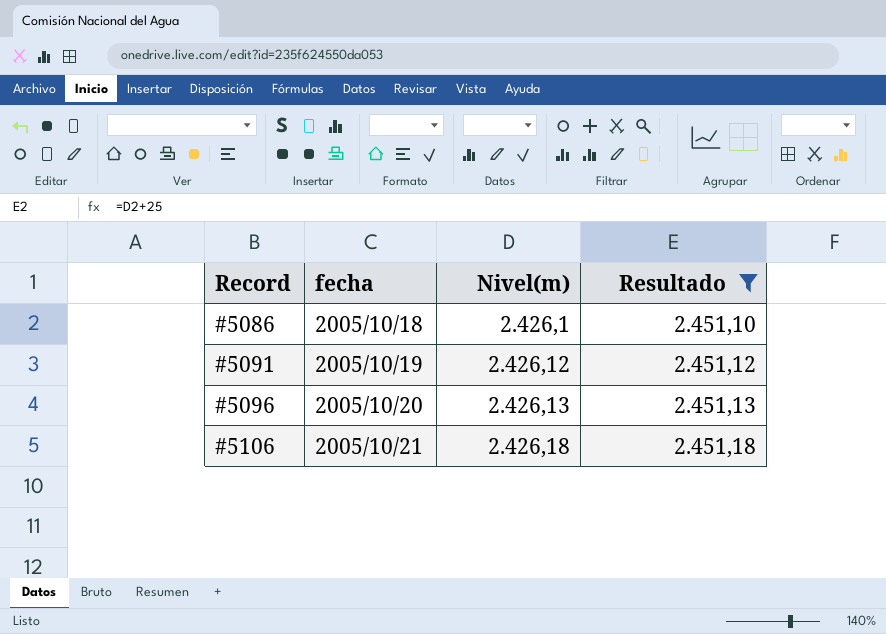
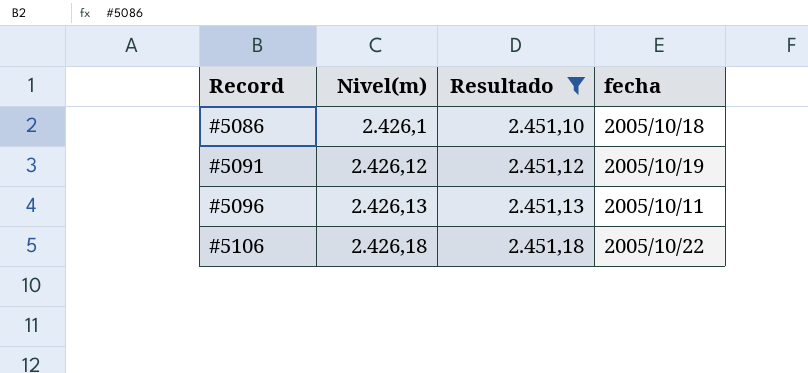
column fecha | position: 2 -> 4
#5096 | fecha: 2005/10/20 -> 2005/10/11
#5106 | fecha: 2005/10/21 -> 2005/10/22

